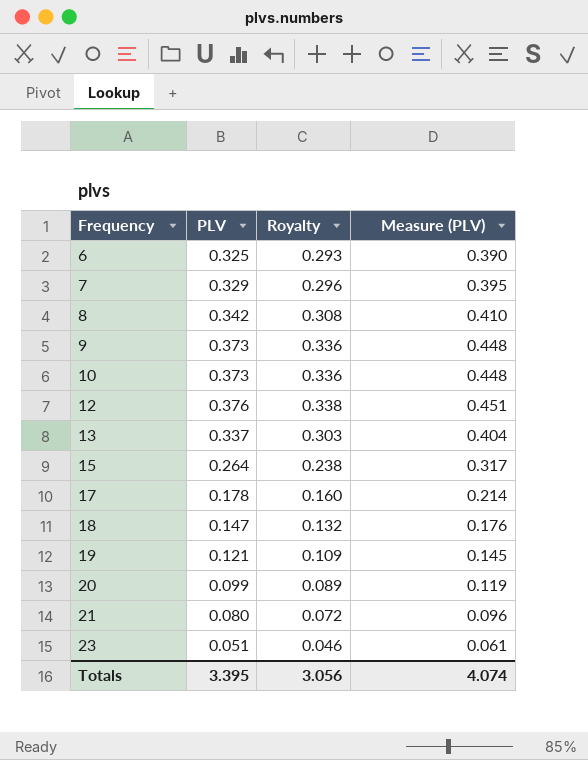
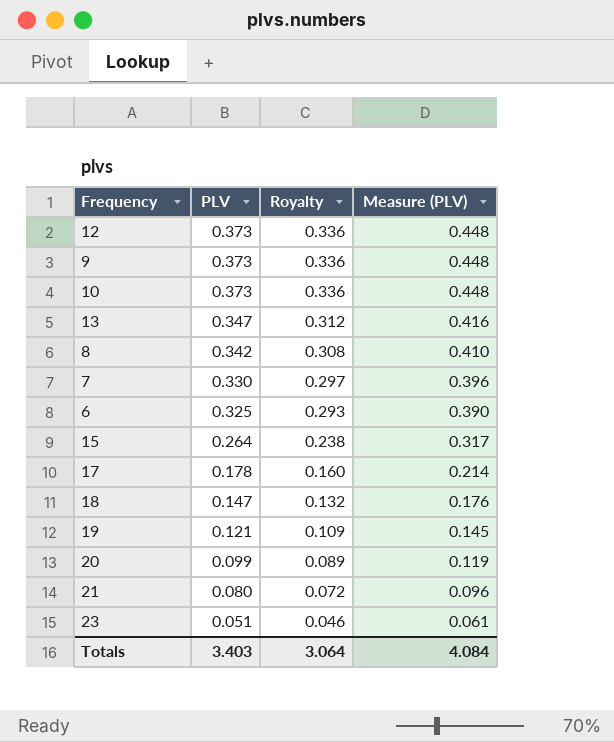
row order: Frequency ascending -> PLV descending
12 | PLV: 0.376 -> 0.373
12 | Royalty: 0.338 -> 0.336
12 | Measure (PLV): 0.451 -> 0.448
13 | PLV: 0.337 -> 0.347
13 | Royalty: 0.303 -> 0.312
13 | Measure (PLV): 0.404 -> 0.416
7 | PLV: 0.329 -> 0.330
7 | Royalty: 0.296 -> 0.297
7 | Measure (PLV): 0.395 -> 0.396
Totals | PLV: 3.395 -> 3.403
Totals | Royalty: 3.056 -> 3.064
Totals | Measure (PLV): 4.074 -> 4.084

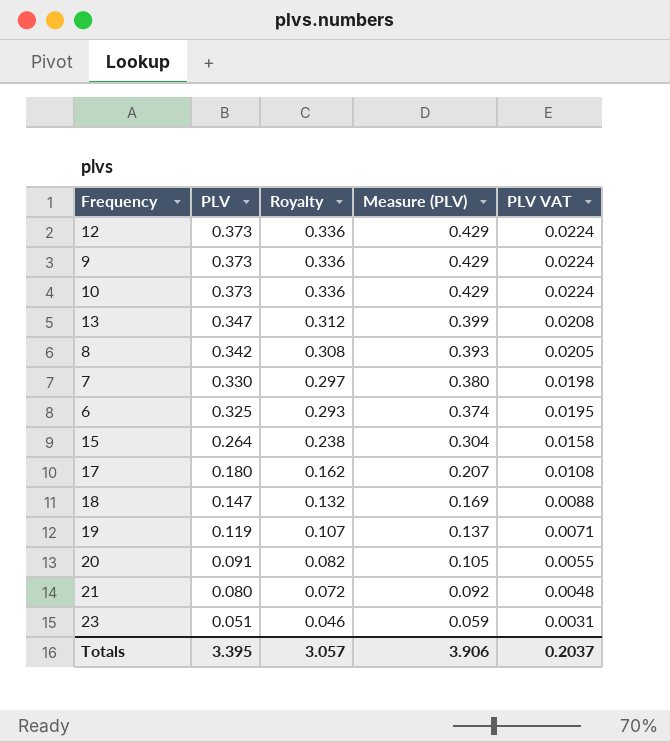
column Measure (PLV) | formula: [PLV] * 1.2 -> [PLV] * 1.15
column PLV VAT | formula: none -> [PLV] * 0.06
17 | PLV: 0.178 -> 0.180
17 | Royalty: 0.160 -> 0.162
19 | PLV: 0.121 -> 0.119
19 | Royalty: 0.109 -> 0.107
20 | PLV: 0.099 -> 0.091
20 | Royalty: 0.089 -> 0.082
Totals | PLV: 3.403 -> 3.395
Totals | Royalty: 3.064 -> 3.057
Totals | Measure (PLV): 4.084 -> 3.906

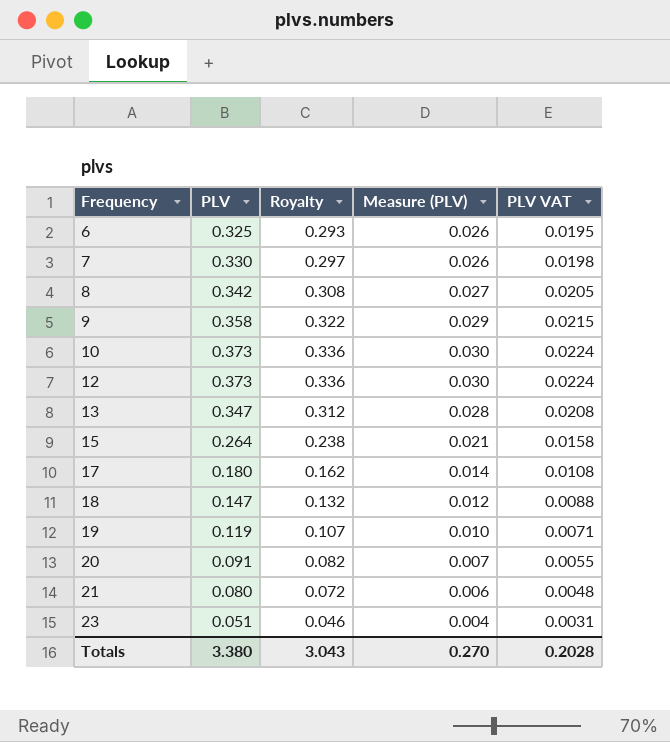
row order: PLV descending -> Frequency ascending
column Measure (PLV) | formula: [PLV] * 1.15 -> [PLV] * 0.08
9 | PLV: 0.373 -> 0.358
9 | Royalty: 0.336 -> 0.322
9 | PLV VAT: 0.0224 -> 0.0215
Totals | PLV: 3.395 -> 3.380
Totals | Royalty: 3.057 -> 3.043
Totals | Measure (PLV): 3.906 -> 0.270
Totals | PLV VAT: 0.2037 -> 0.2028

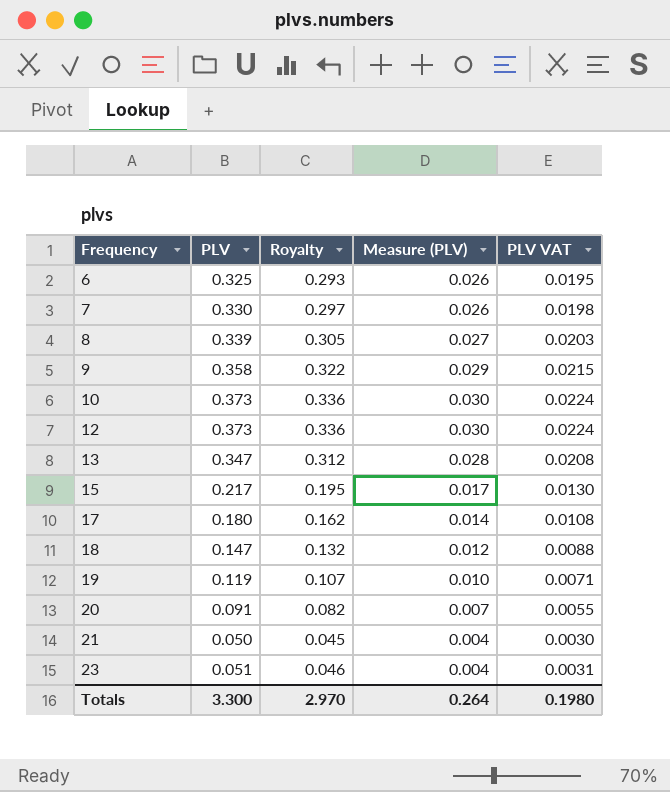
8 | PLV: 0.342 -> 0.339
8 | Royalty: 0.308 -> 0.305
8 | PLV VAT: 0.0205 -> 0.0203
15 | PLV: 0.264 -> 0.217
15 | Royalty: 0.238 -> 0.195
15 | Measure (PLV): 0.021 -> 0.017
15 | PLV VAT: 0.0158 -> 0.0130
21 | PLV: 0.080 -> 0.050
21 | Royalty: 0.072 -> 0.045
21 | Measure (PLV): 0.006 -> 0.004
21 | PLV VAT: 0.0048 -> 0.0030
Totals | PLV: 3.380 -> 3.300
Totals | Royalty: 3.043 -> 2.970
Totals | Measure (PLV): 0.270 -> 0.264
Totals | PLV VAT: 0.2028 -> 0.1980

